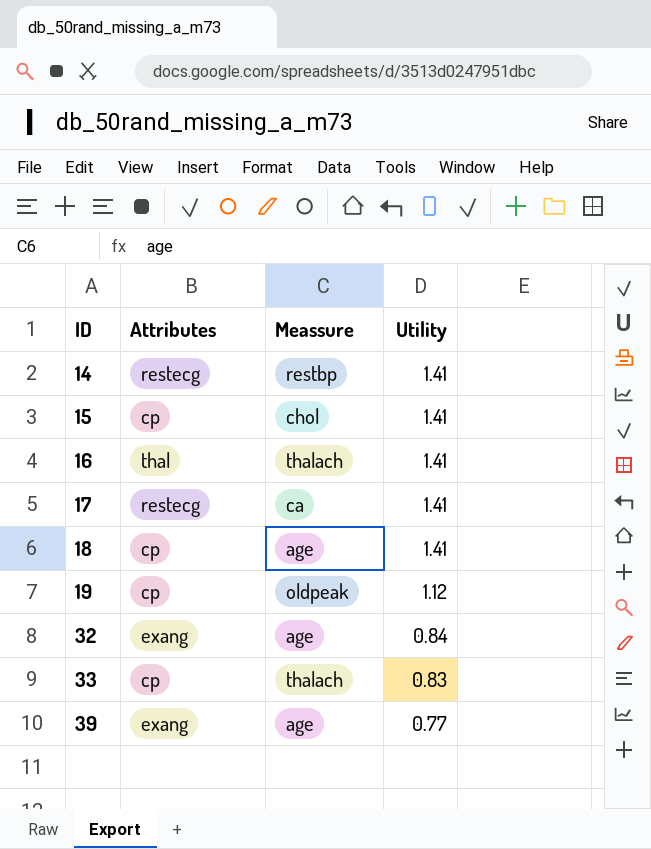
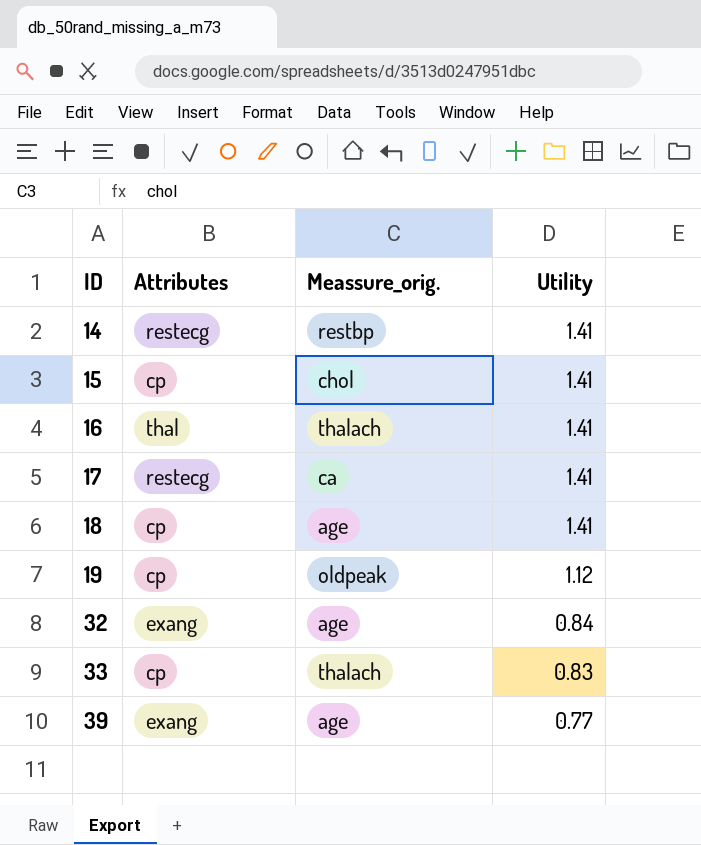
column name: Meassure -> Meassure_orig.

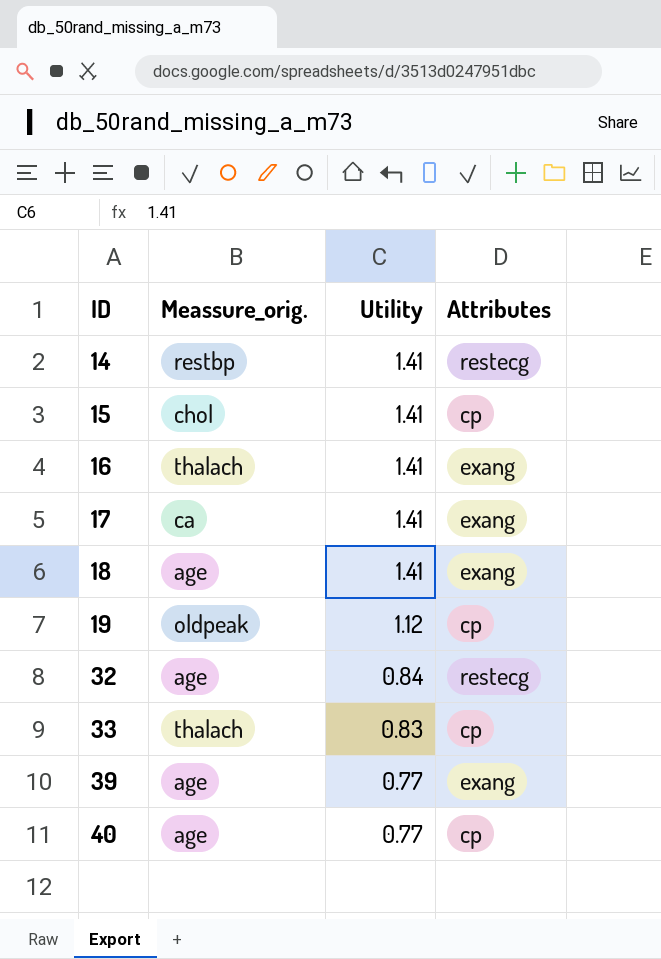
column Attributes | position: 2 -> 4
16 | Attributes: thal -> exang
17 | Attributes: restecg -> exang
18 | Attributes: cp -> exang
32 | Attributes: exang -> restecg
row 40: none -> age | 0.77 | cp

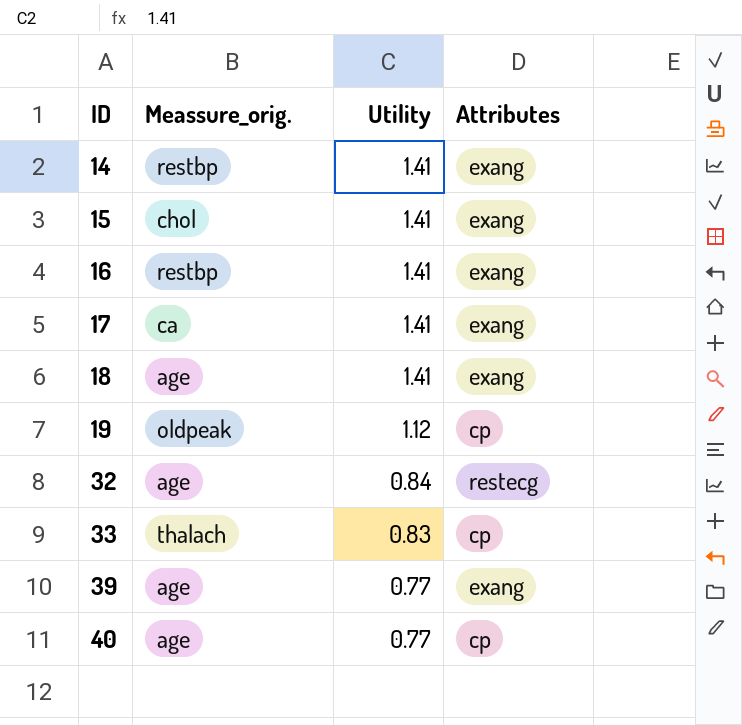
14 | Attributes: restecg -> exang
15 | Attributes: cp -> exang
16 | Meassure_orig.: thalach -> restbp

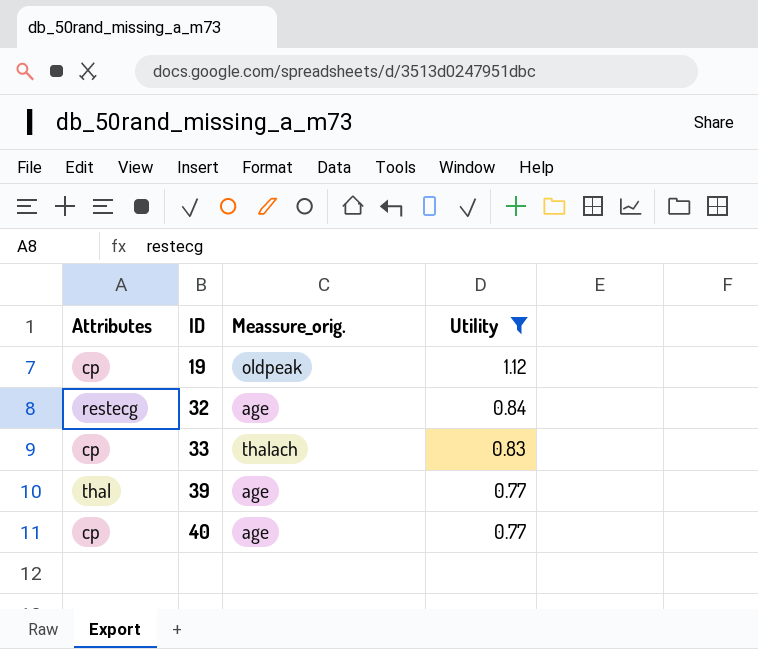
filter: none -> Utility != 1.41
column Attributes | position: 4 -> 1
39 | Attributes: exang -> thal

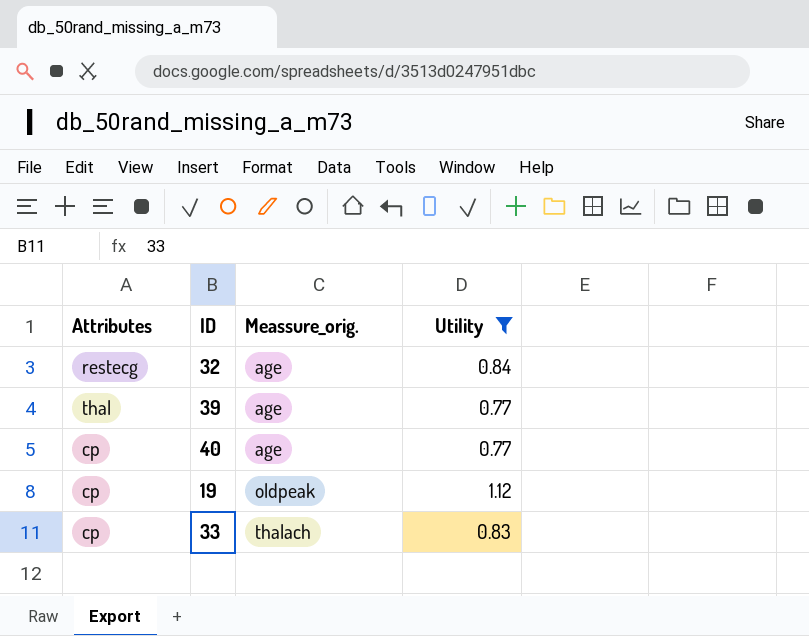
row order: ID ascending -> Meassure_orig. ascending

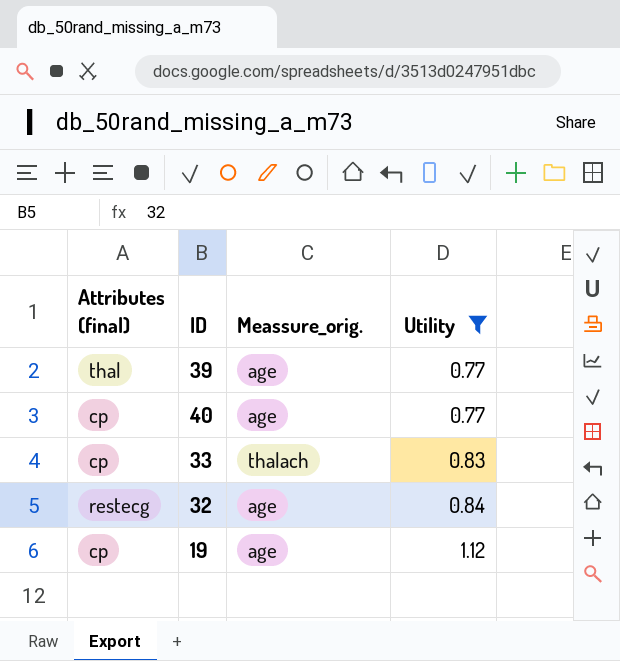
row order: Meassure_orig. ascending -> Utility ascending
column name: Attributes -> Attributes (final)
19 | Meassure_orig.: oldpeak -> age

